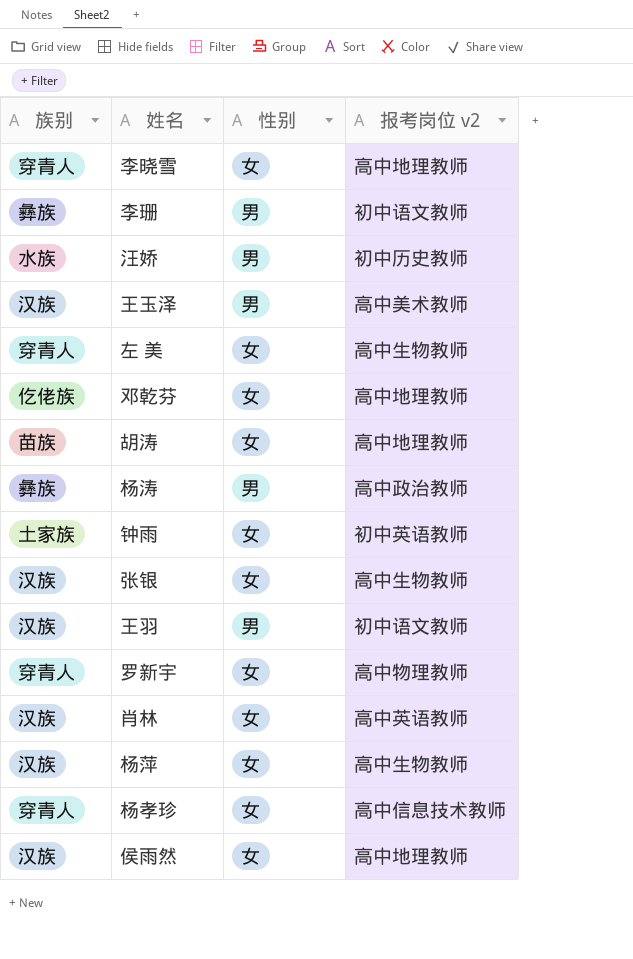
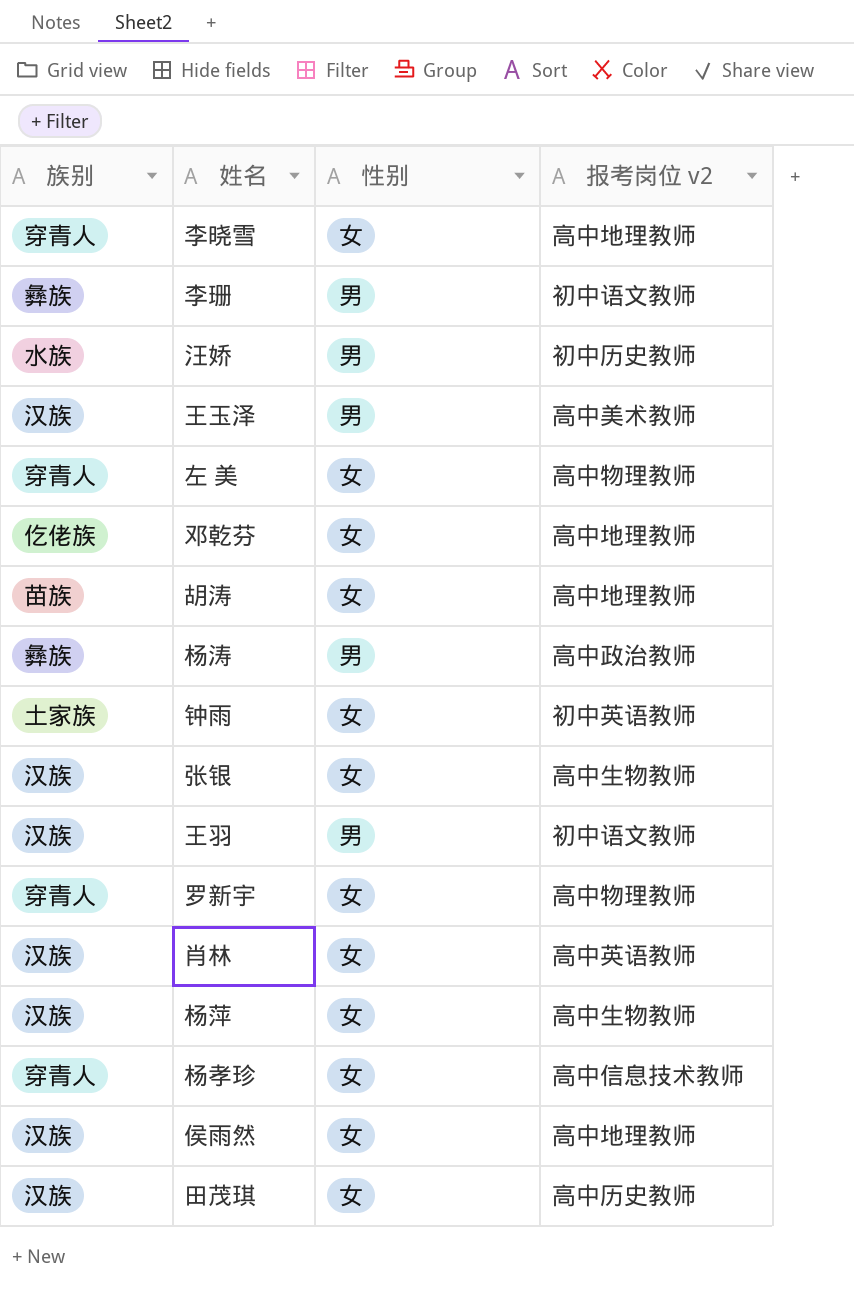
左 美 | 报考岗位 v2: 高中生物教师 -> 高中物理教师
row 田茂琪: none -> 汉族 | 女 | 高中历史教师

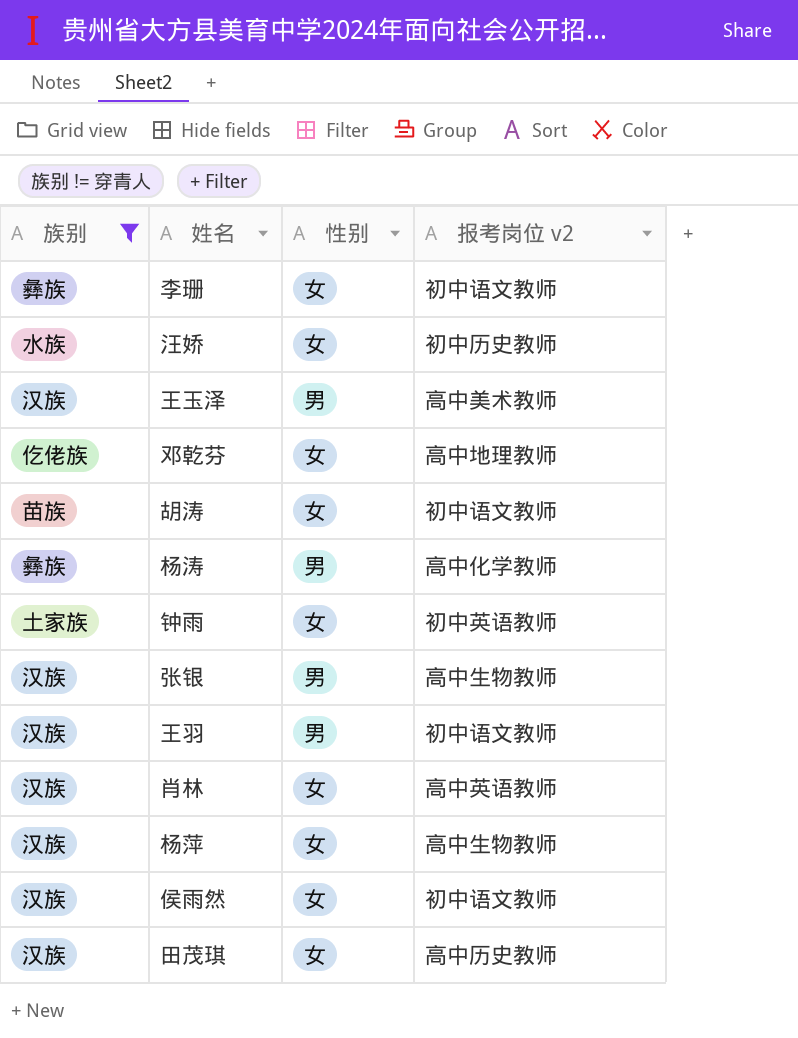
filter: none -> 族别 != 穿青人
李珊 | 性别: 男 -> 女
汪娇 | 性别: 男 -> 女
胡涛 | 报考岗位 v2: 高中地理教师 -> 初中语文教师
杨涛 | 报考岗位 v2: 高中政治教师 -> 高中化学教师
张银 | 性别: 女 -> 男
侯雨然 | 报考岗位 v2: 高中地理教师 -> 初中语文教师

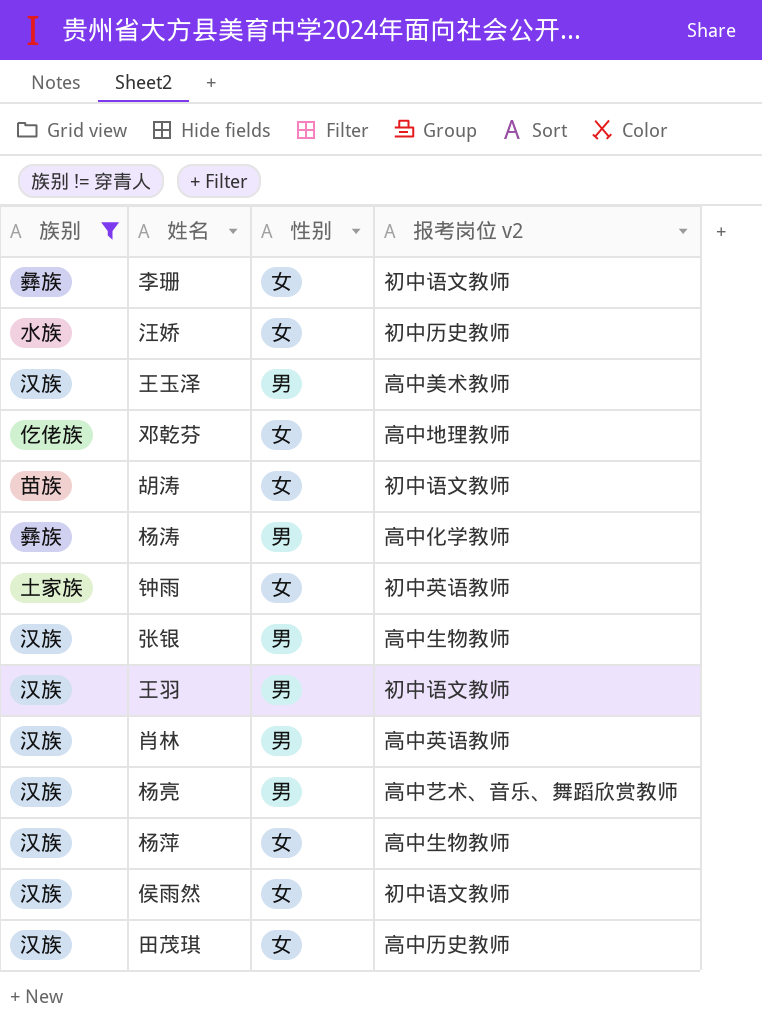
肖林 | 性别: 女 -> 男
row 杨亮: none -> 汉族 | 男 | 高中艺术、音乐、舞蹈欣赏教师

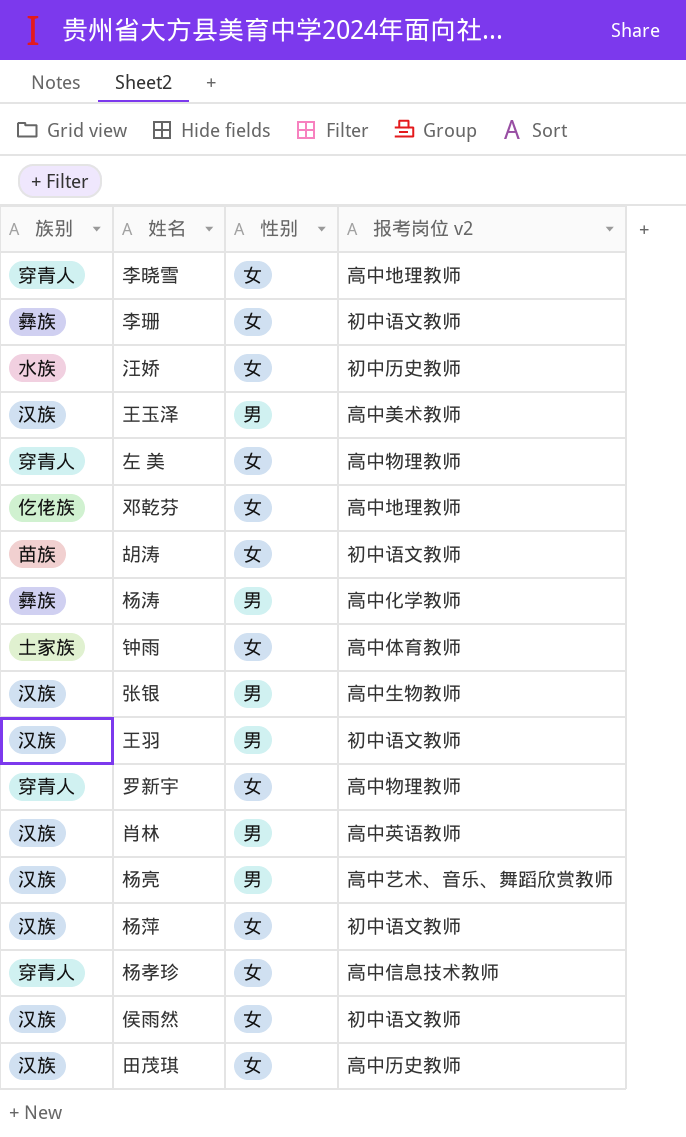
filter: 族别 != 穿青人 -> none
钟雨 | 报考岗位 v2: 初中英语教师 -> 高中体育教师
杨萍 | 报考岗位 v2: 高中生物教师 -> 初中语文教师

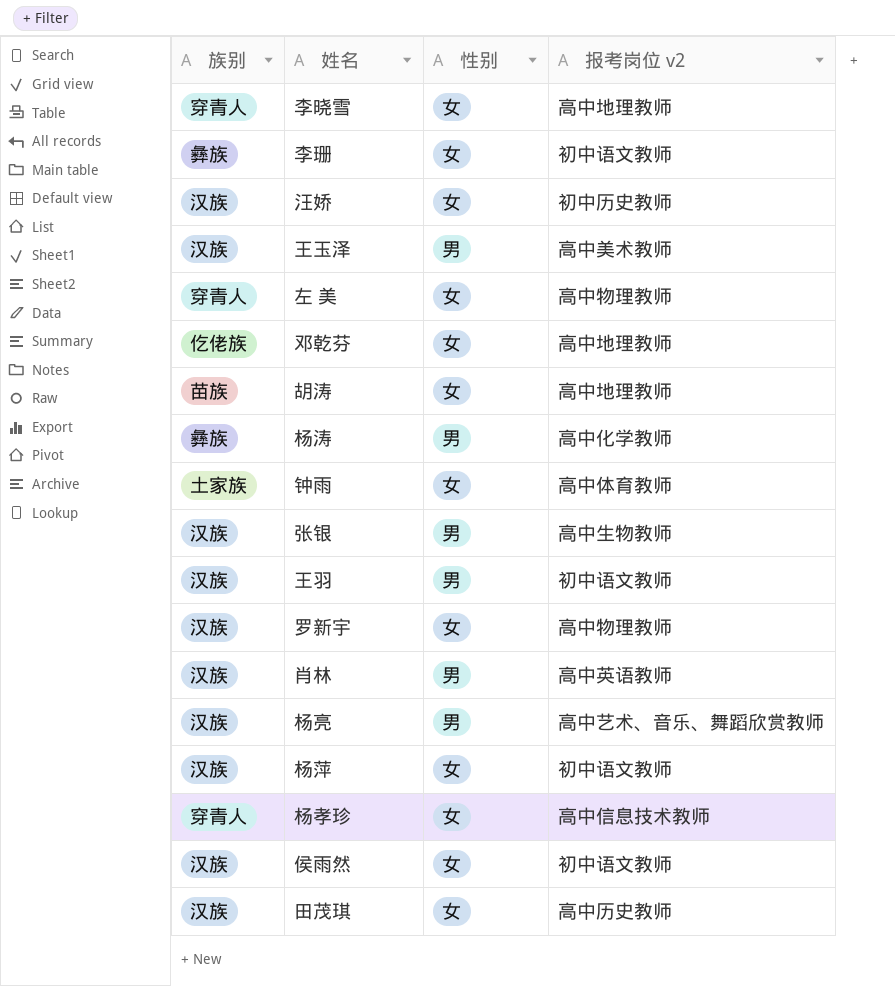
汪娇 | 族别: 水族 -> 汉族
胡涛 | 报考岗位 v2: 初中语文教师 -> 高中地理教师
罗新宇 | 族别: 穿青人 -> 汉族

